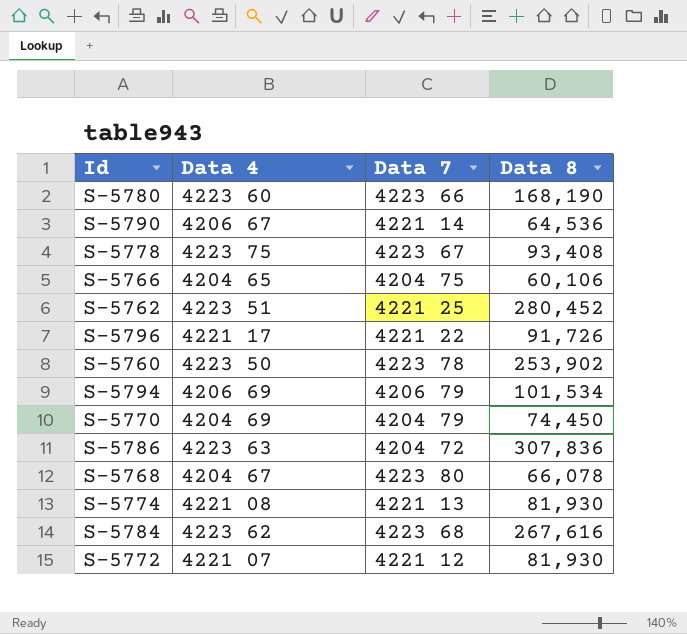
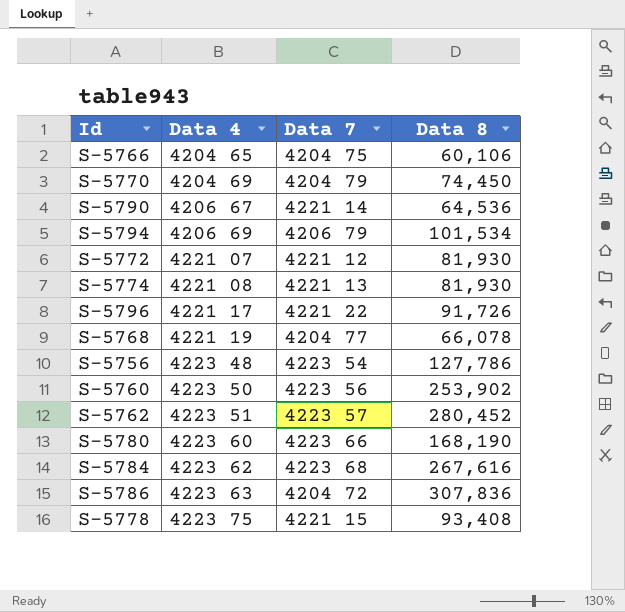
row order: none -> Data 4 ascending
S-5768 | Data 4: 4204 67 -> 4221 19
S-5768 | Data 7: 4223 80 -> 4204 77
row S-5756: none -> 4223 48 | 4223 54 | 127,786
S-5760 | Data 7: 4223 78 -> 4223 56
S-5762 | Data 7: 4221 25 -> 4223 57
S-5778 | Data 7: 4223 67 -> 4221 15

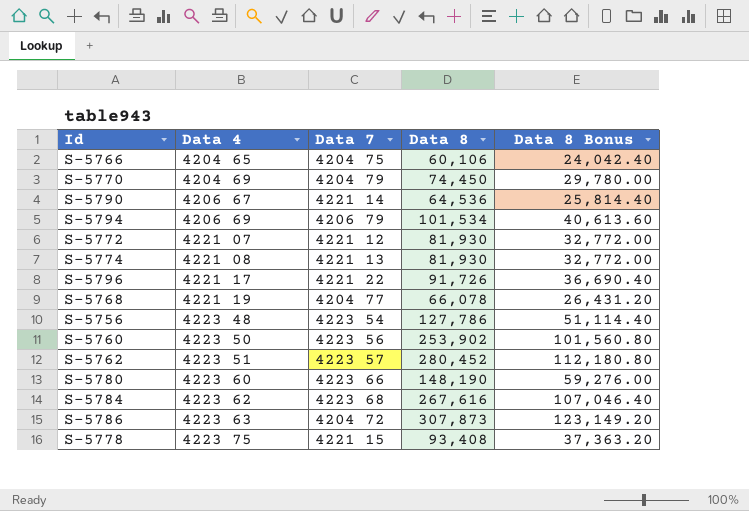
column Data 8 Bonus | formula: none -> [Data 8] * 0.4
S-5780 | Data 8: 168,190 -> 148,190
S-5786 | Data 8: 307,836 -> 307,873

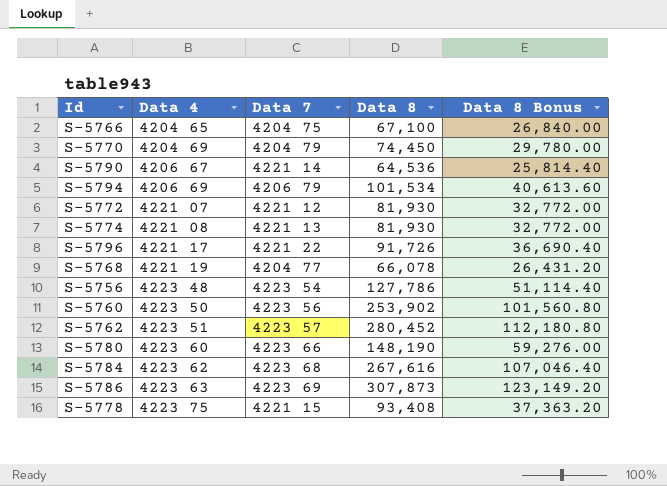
S-5766 | Data 8: 60,106 -> 67,100
S-5766 | Data 8 Bonus: 24,042.40 -> 26,840.00
S-5786 | Data 7: 4204 72 -> 4223 69

